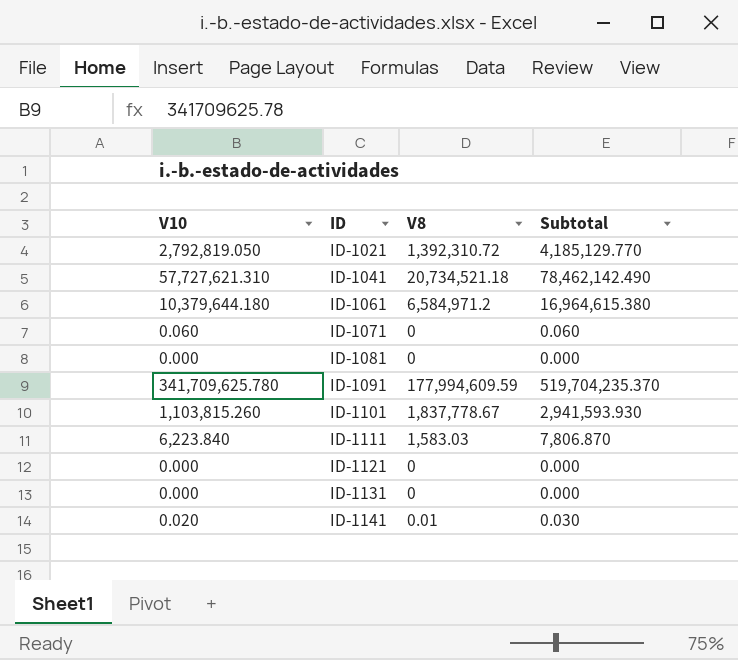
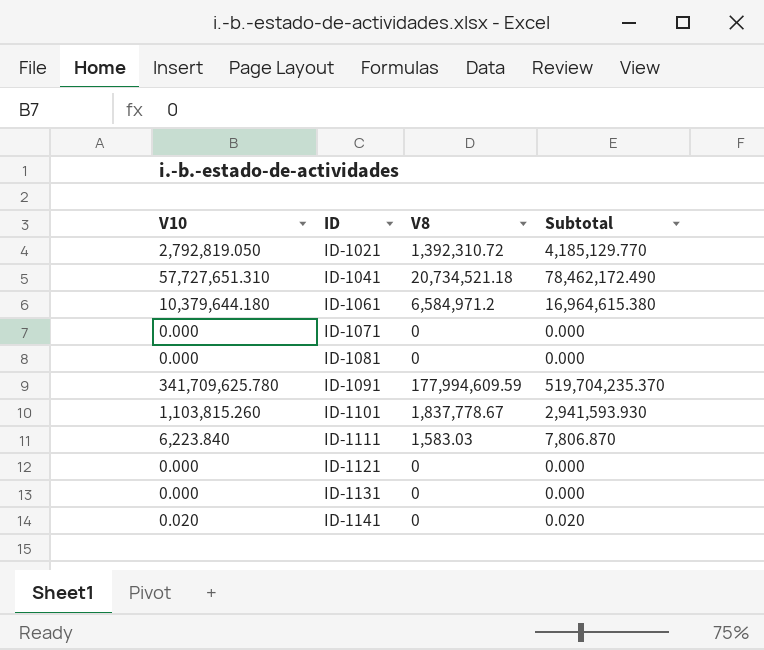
ID-1041 | V10: 57,727,621.310 -> 57,727,651.310
ID-1041 | Subtotal: 78,462,142.490 -> 78,462,172.490
ID-1071 | V10: 0.060 -> 0.000
ID-1071 | Subtotal: 0.060 -> 0.000
ID-1141 | V8: 0.01 -> 0
ID-1141 | Subtotal: 0.030 -> 0.020

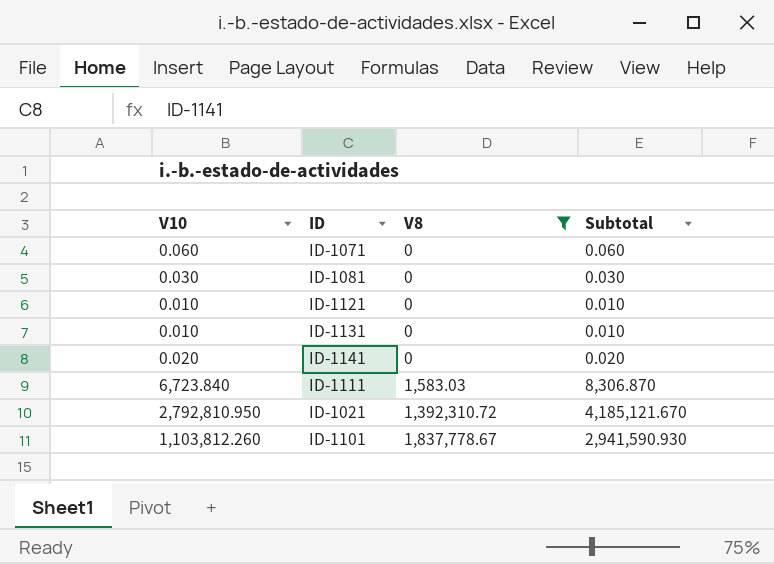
filter: none -> V8 <= 1,837,778.67
row order: ID ascending -> V8 ascending
ID-1071 | V10: 0.000 -> 0.060
ID-1071 | Subtotal: 0.000 -> 0.060
ID-1081 | V10: 0.000 -> 0.030
ID-1081 | Subtotal: 0.000 -> 0.030
ID-1121 | V10: 0.000 -> 0.010
ID-1121 | Subtotal: 0.000 -> 0.010
ID-1131 | V10: 0.000 -> 0.010
ID-1131 | Subtotal: 0.000 -> 0.010
ID-1111 | V10: 6,223.840 -> 6,723.840
ID-1111 | Subtotal: 7,806.870 -> 8,306.870
ID-1021 | V10: 2,792,819.050 -> 2,792,810.950
ID-1021 | Subtotal: 4,185,129.770 -> 4,185,121.670
ID-1101 | V10: 1,103,815.260 -> 1,103,812.260
ID-1101 | Subtotal: 2,941,593.930 -> 2,941,590.930

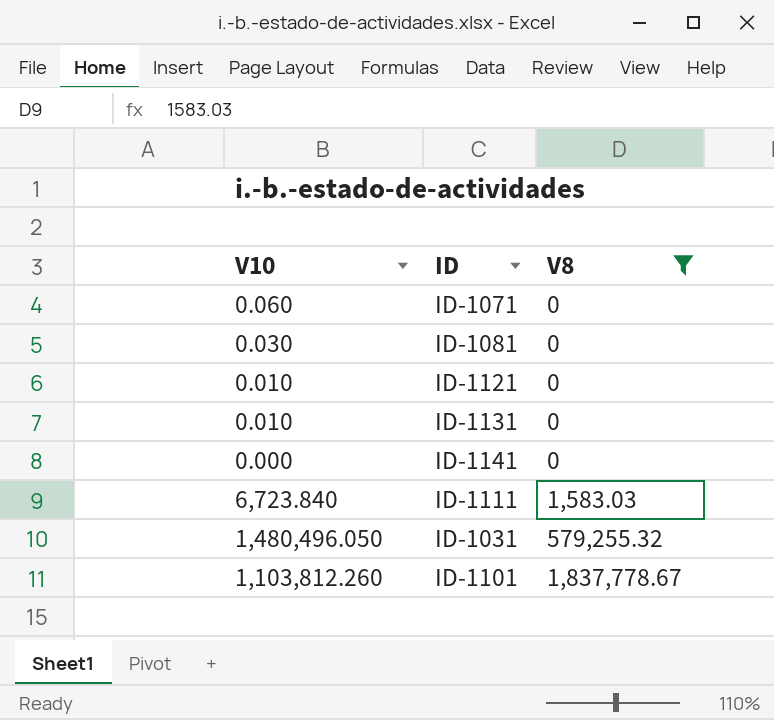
column Subtotal | formula: [V10] + [V8] -> none
row ID-1021: 2,792,810.950 | 1,392,310.72 | 4,185,121.670 -> none
ID-1141 | V10: 0.020 -> 0.000
row ID-1031: none -> 1,480,496.050 | 579,255.32

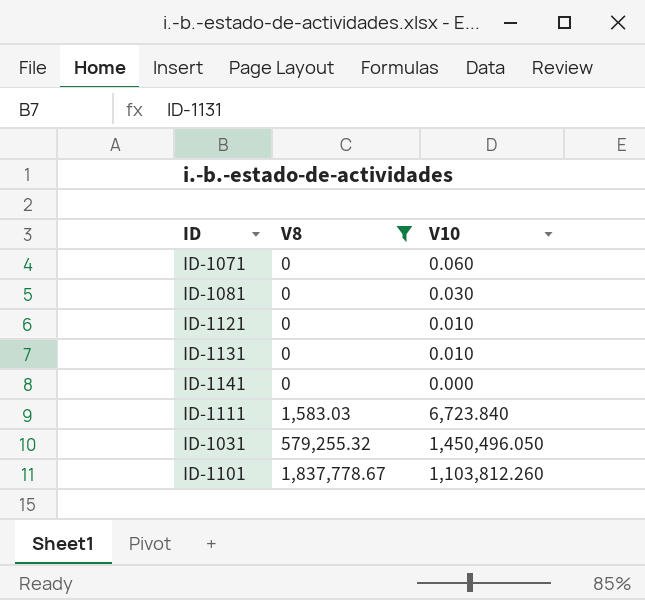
column V10 | position: 1 -> 3
ID-1031 | V10: 1,480,496.050 -> 1,450,496.050

